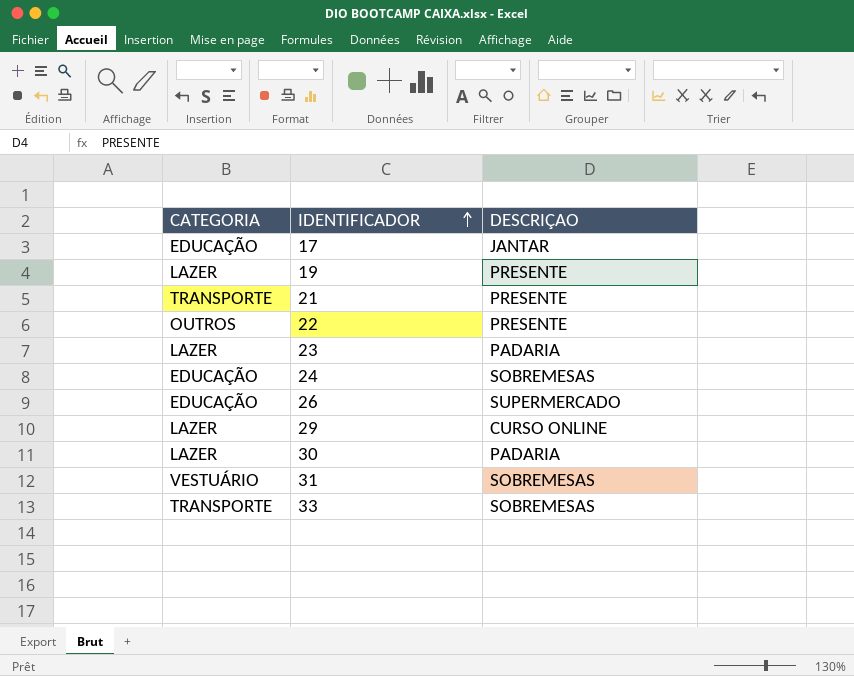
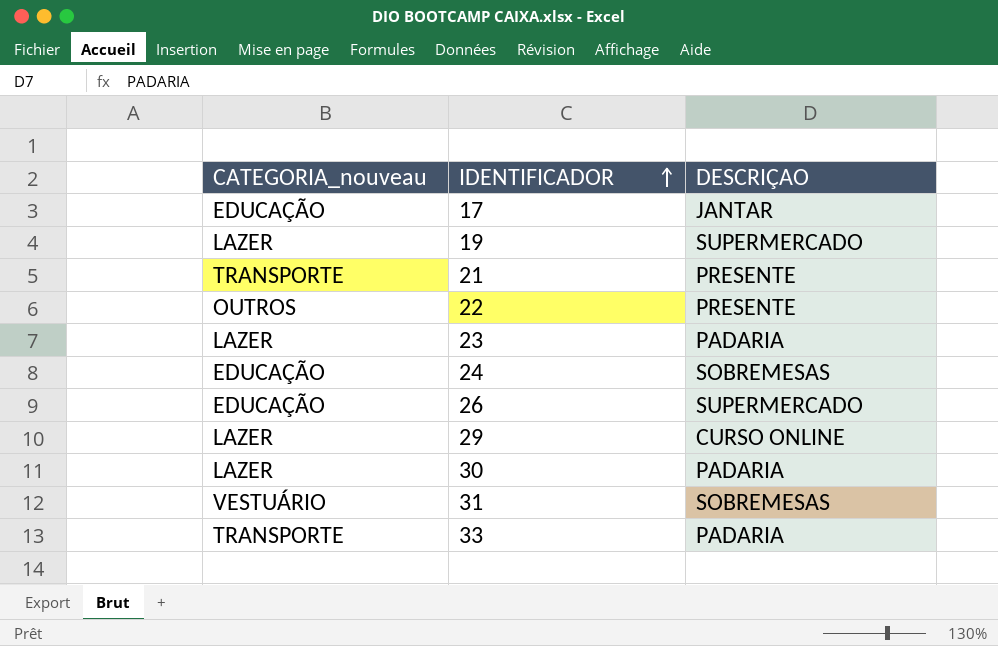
column name: CATEGORIA -> CATEGORIA_nouveau
19 | DESCRIÇAO: PRESENTE -> SUPERMERCADO
33 | DESCRIÇAO: SOBREMESAS -> PADARIA

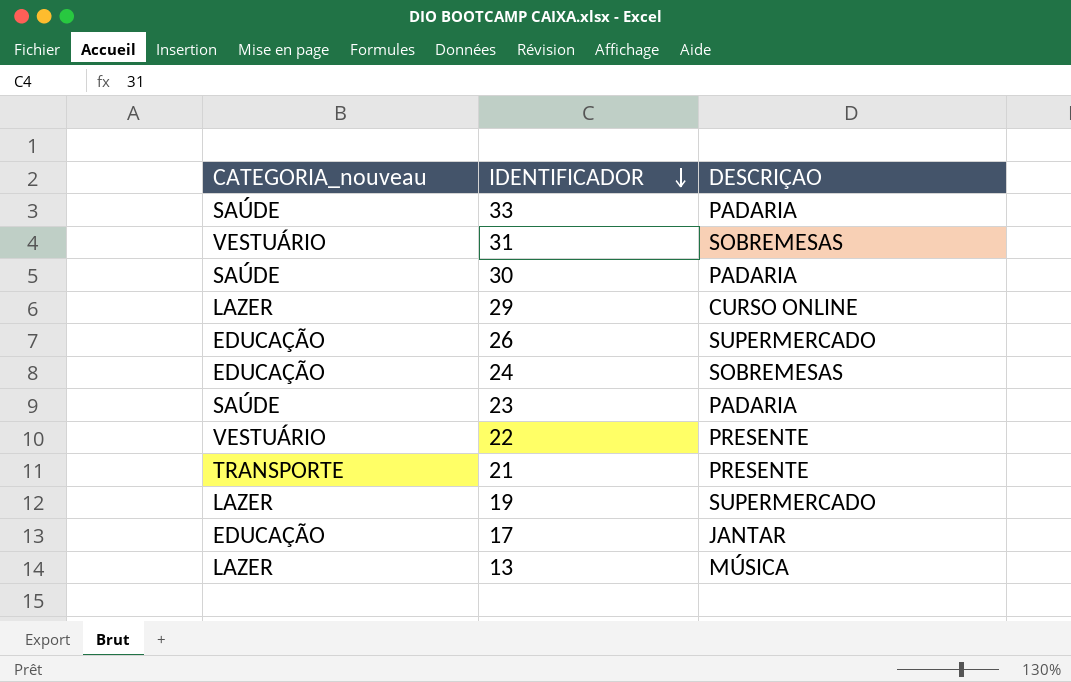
row order: IDENTIFICADOR ascending -> IDENTIFICADOR descending
33 | CATEGORIA_nouveau: TRANSPORTE -> SAÚDE
30 | CATEGORIA_nouveau: LAZER -> SAÚDE
23 | CATEGORIA_nouveau: LAZER -> SAÚDE
22 | CATEGORIA_nouveau: OUTROS -> VESTUÁRIO
row 13: none -> LAZER | MÚSICA

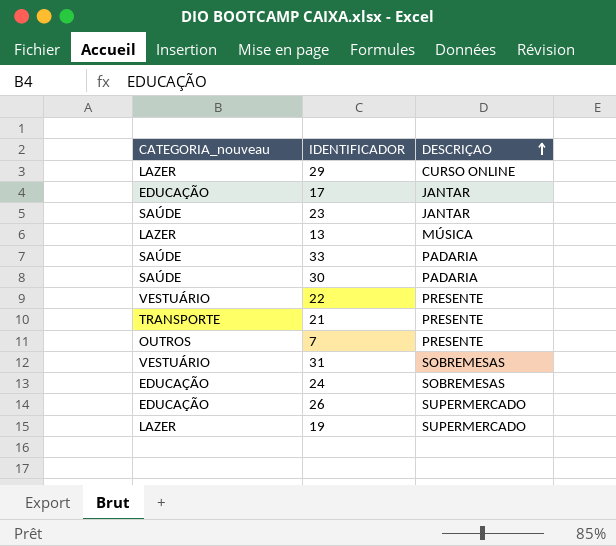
row order: IDENTIFICADOR descending -> DESCRIÇAO ascending
23 | DESCRIÇAO: PADARIA -> JANTAR
row 7: none -> OUTROS | PRESENTE

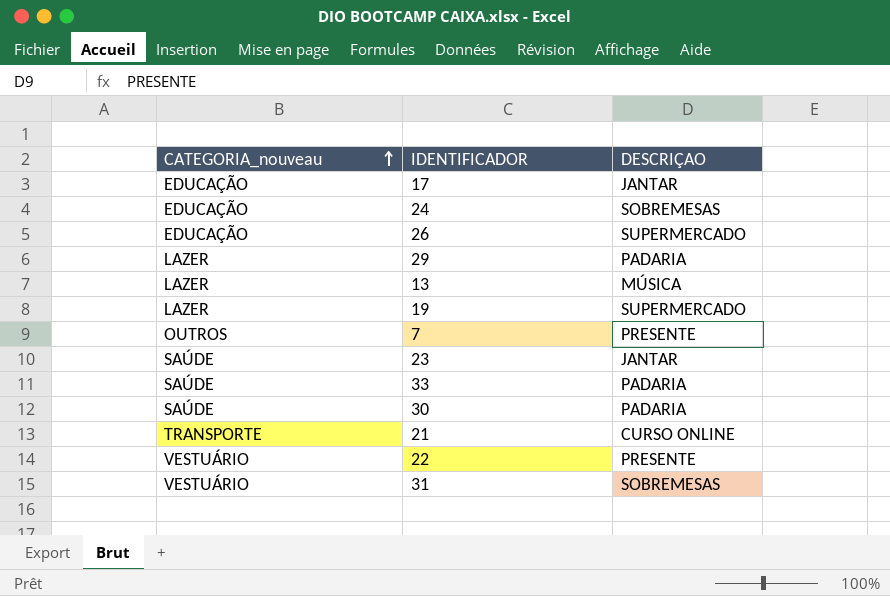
row order: DESCRIÇAO ascending -> CATEGORIA_nouveau ascending
29 | DESCRIÇAO: CURSO ONLINE -> PADARIA
21 | DESCRIÇAO: PRESENTE -> CURSO ONLINE

